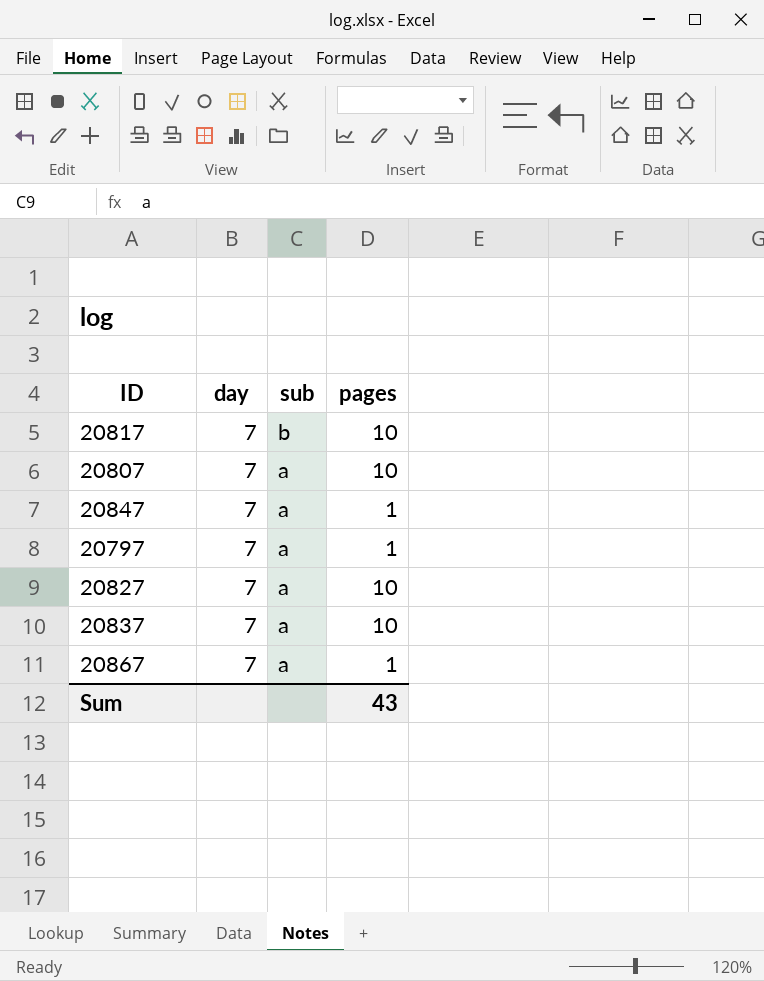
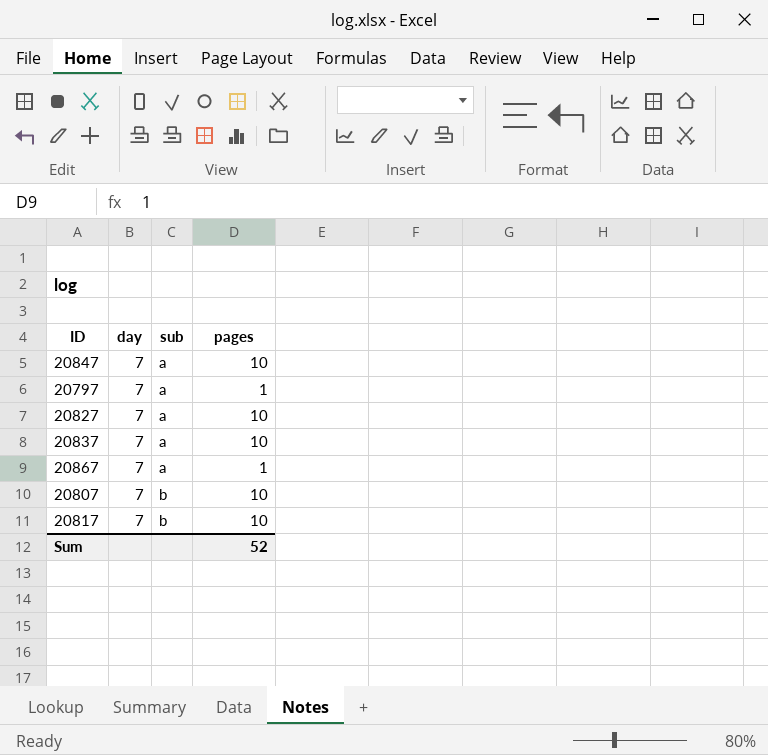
row order: sub descending -> sub ascending
20847 | pages: 1 -> 10
20807 | sub: a -> b
Sum | pages: 43 -> 52

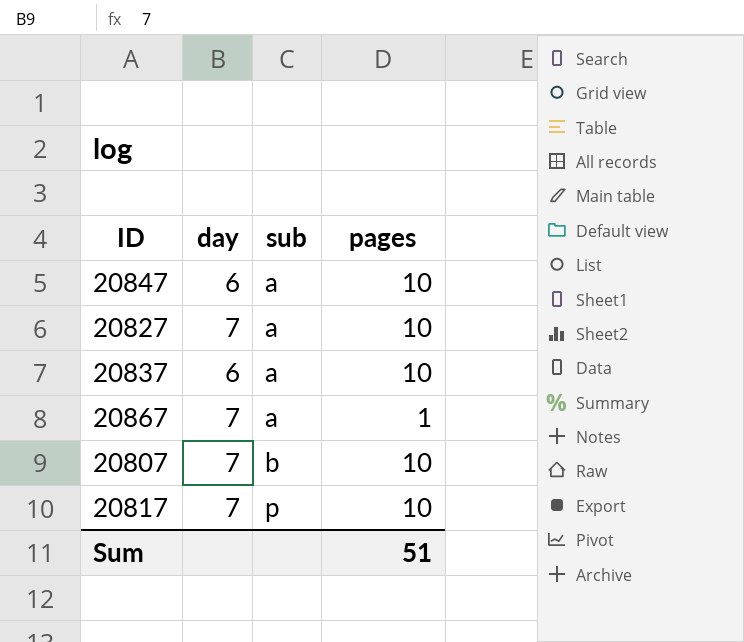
row 20797: 7 | a | 1 -> none
20847 | day: 7 -> 6
20837 | day: 7 -> 6
20817 | sub: b -> p
Sum | pages: 52 -> 51

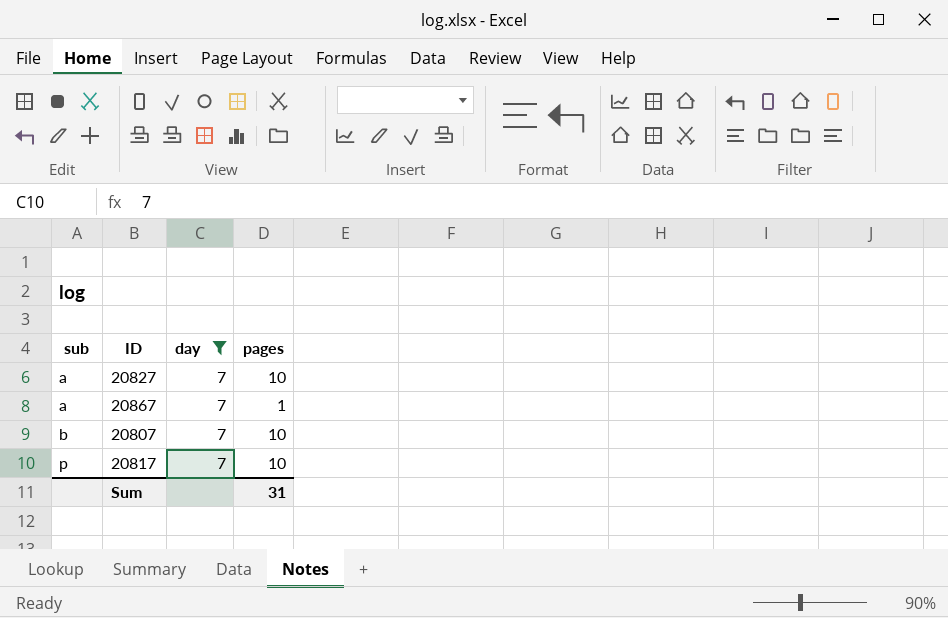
filter: none -> day = 7
column sub | position: 3 -> 1
Sum | pages: 51 -> 31

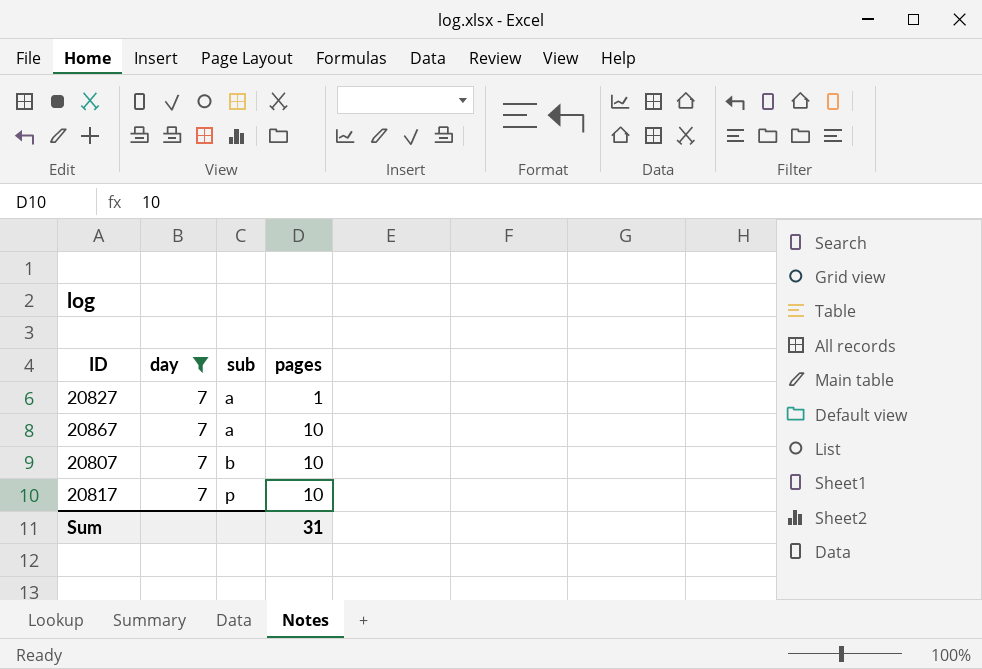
column sub | position: 1 -> 3
20827 | pages: 10 -> 1
20867 | pages: 1 -> 10

